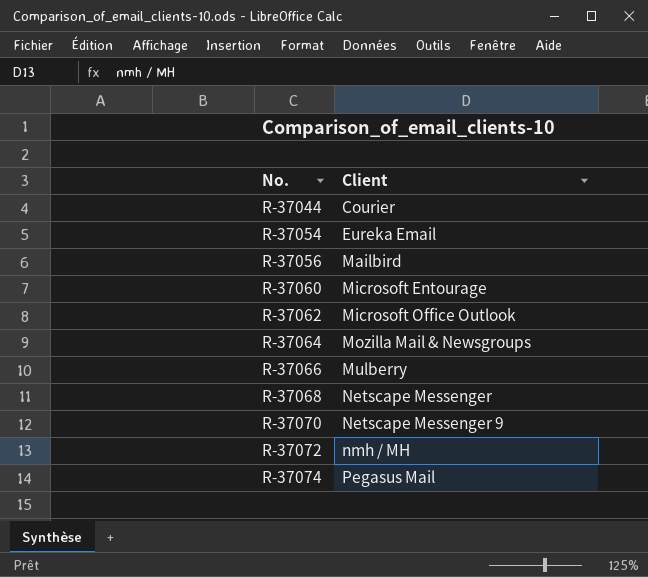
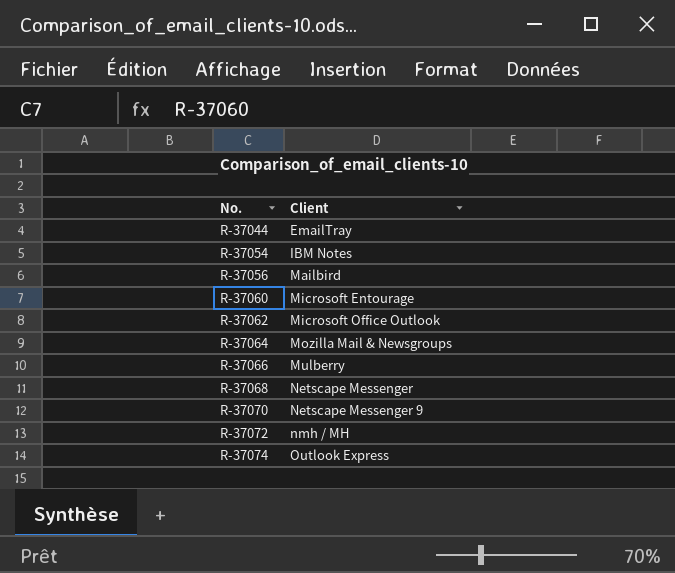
R-37044 | Client: Courier -> EmailTray
R-37054 | Client: Eureka Email -> IBM Notes
R-37074 | Client: Pegasus Mail -> Outlook Express

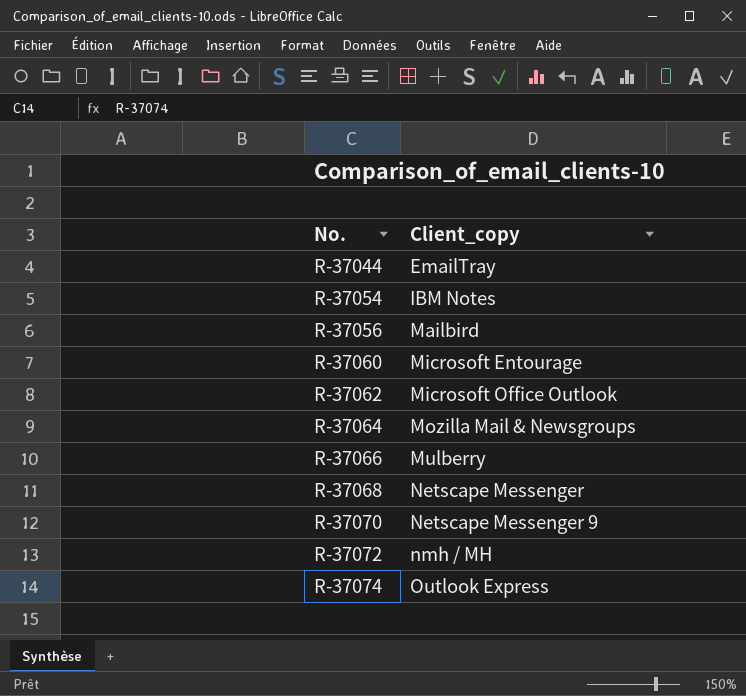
column name: Client -> Client_copy

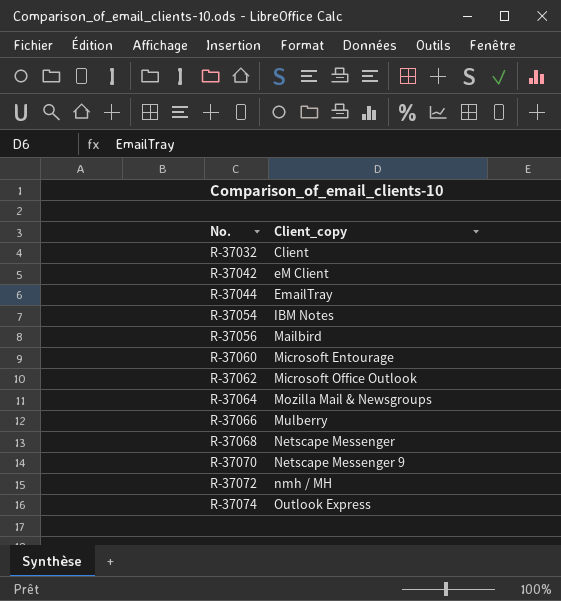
row R-37032: none -> Client
row R-37042: none -> eM Client

